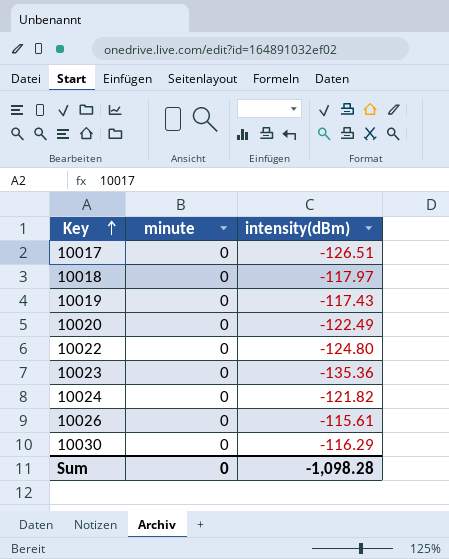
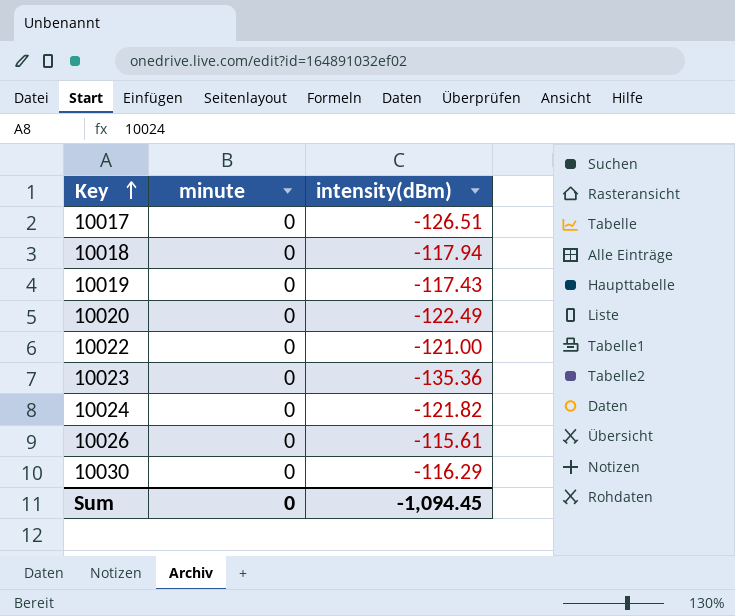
10018 | intensity(dBm): -117.97 -> -117.94
10022 | intensity(dBm): -124.80 -> -121.00
Sum | intensity(dBm): -1,098.28 -> -1,094.45

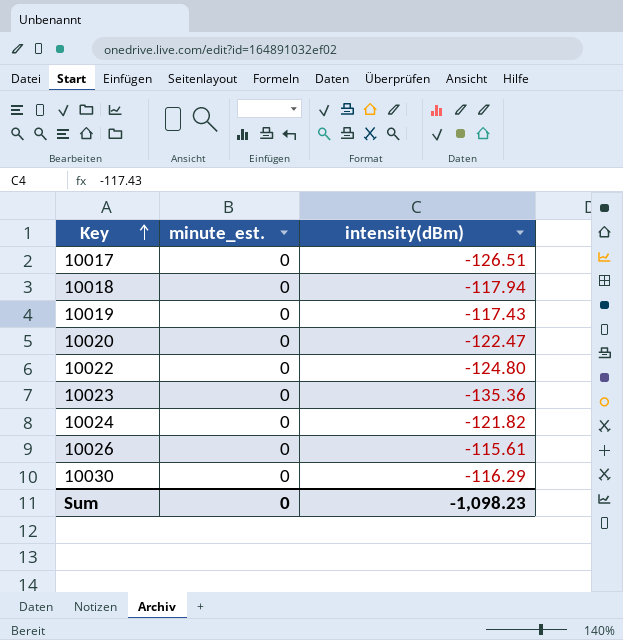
column name: minute -> minute_est.
10020 | intensity(dBm): -122.49 -> -122.47
10022 | intensity(dBm): -121.00 -> -124.80
Sum | intensity(dBm): -1,094.45 -> -1,098.23

